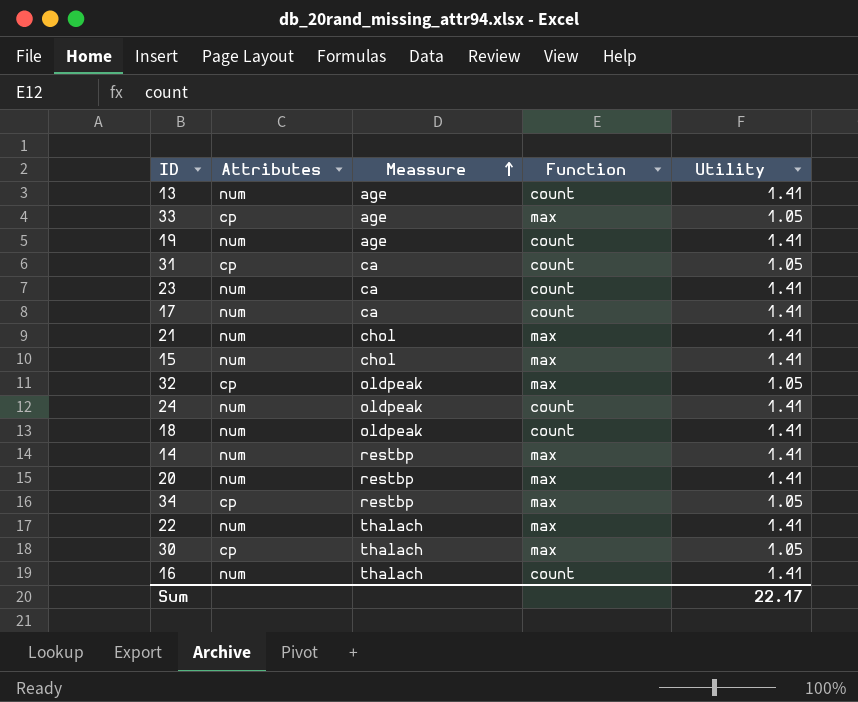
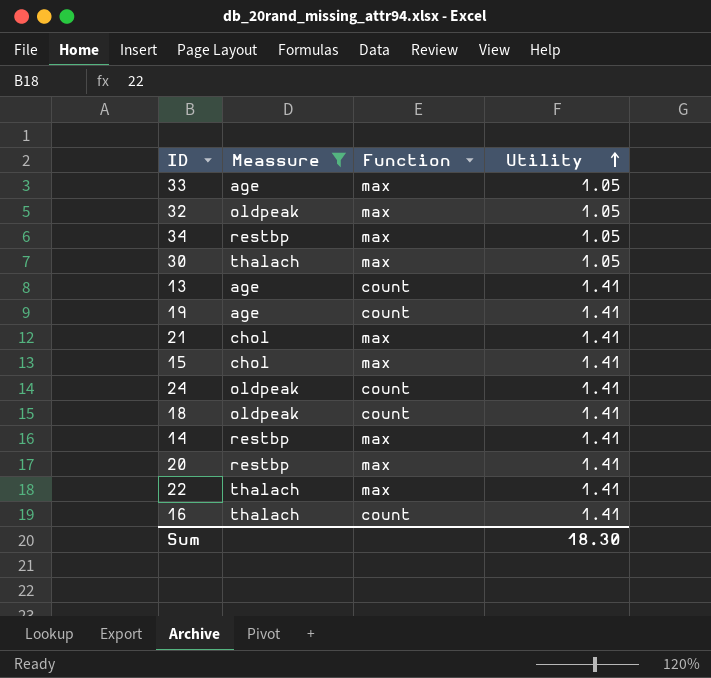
filter: none -> Meassure != ca
row order: Meassure ascending -> Utility ascending
column Attributes | position: 2 -> none
Sum | Utility: 22.17 -> 18.30

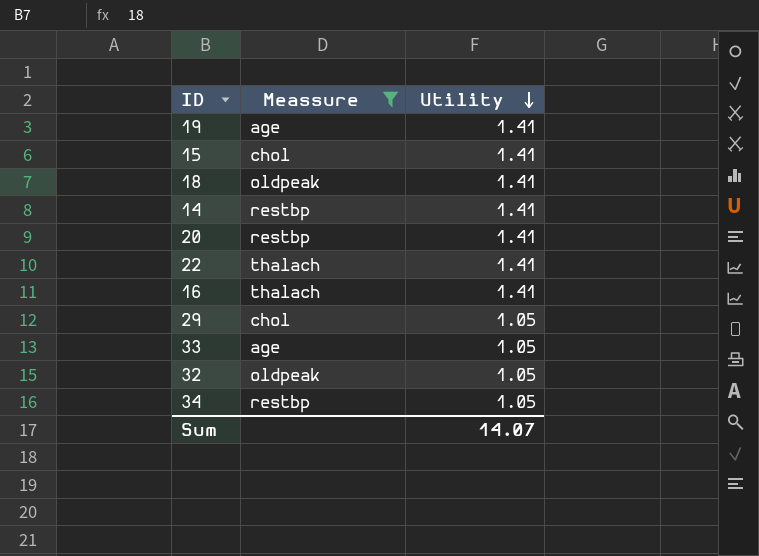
row order: Utility ascending -> Utility descending
column Function | position: 3 -> none
row 30: thalach | max | 1.05 -> none
row 13: age | count | 1.41 -> none
row 21: chol | max | 1.41 -> none
row 24: oldpeak | count | 1.41 -> none
row 29: none -> chol | 1.05
Sum | Utility: 18.30 -> 14.07

